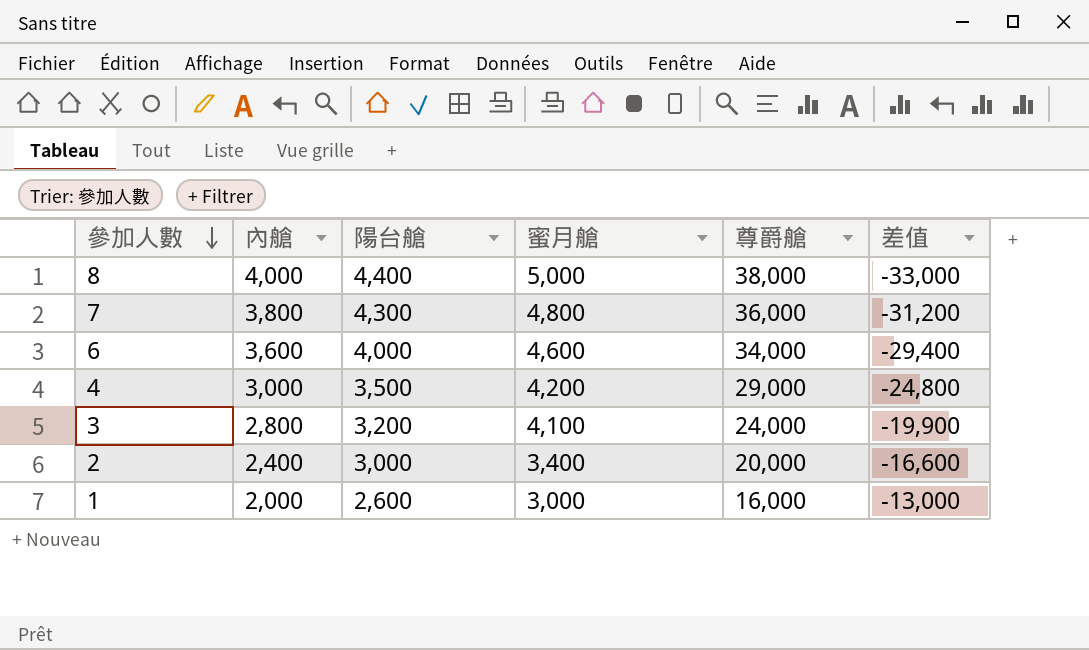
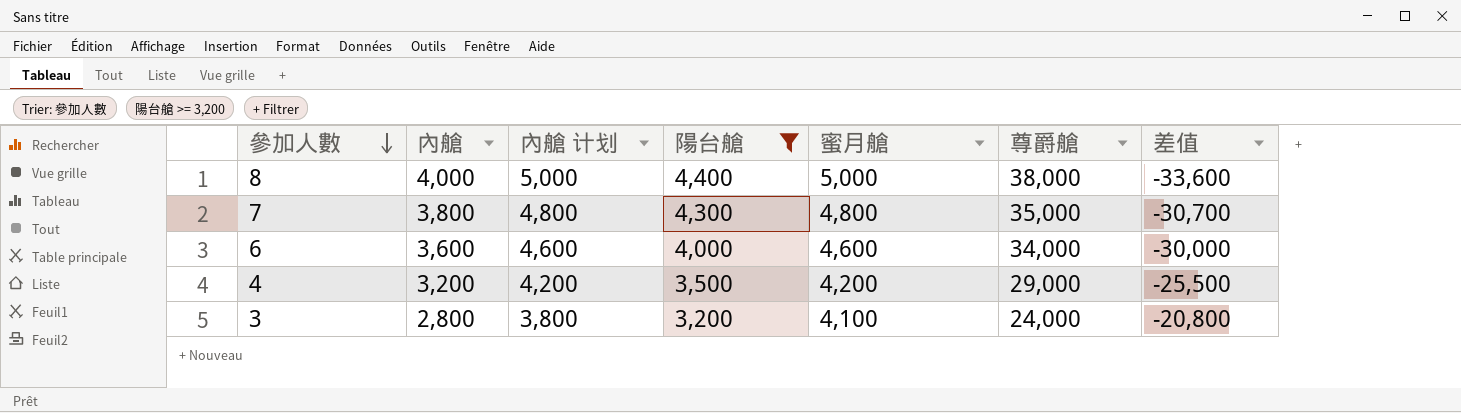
filter: none -> 陽台艙 >= 3,200
column 內艙 计划 | formula: none -> [內艙] + 1000
column 差值 | formula: [蜜月艙] - [尊爵艙] -> [陽台艙] - [尊爵艙]
7 | 尊爵艙: 36,000 -> 35,000
4 | 內艙: 3,000 -> 3,200

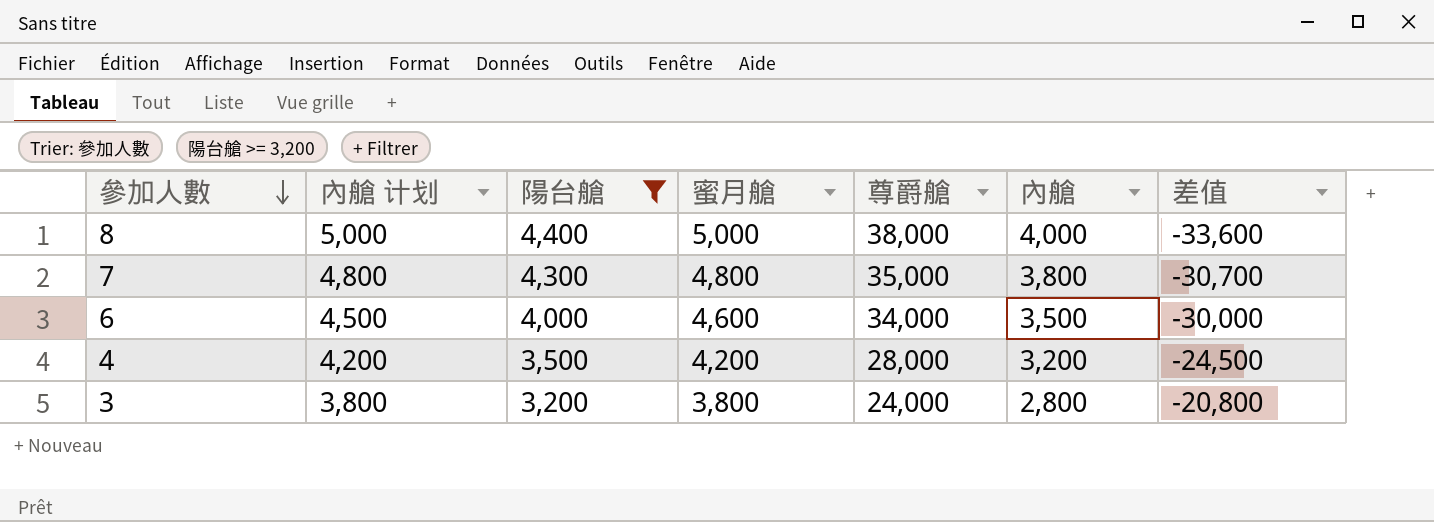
column 內艙 | position: 2 -> 6
6 | 內艙 计划: 4,600 -> 4,500
6 | 內艙: 3,600 -> 3,500
4 | 尊爵艙: 29,000 -> 28,000
4 | 差值: -25,500 -> -24,500
3 | 蜜月艙: 4,100 -> 3,800

